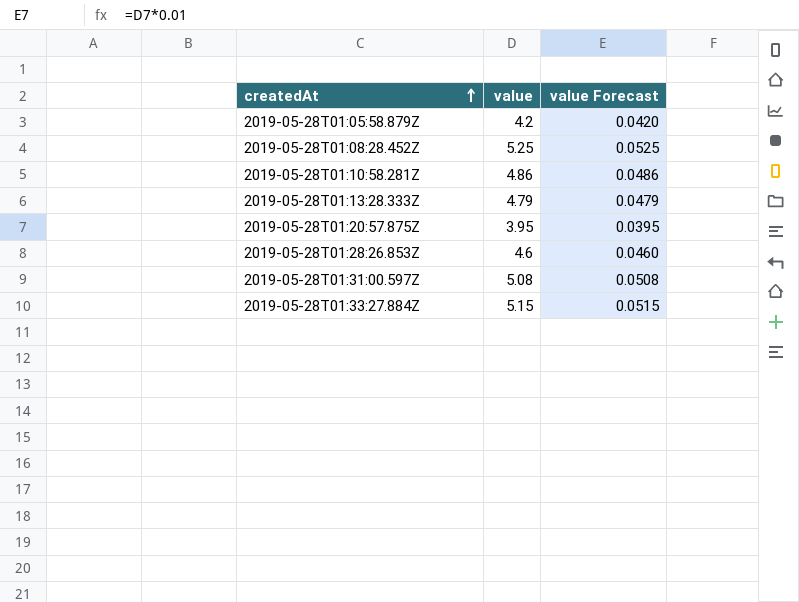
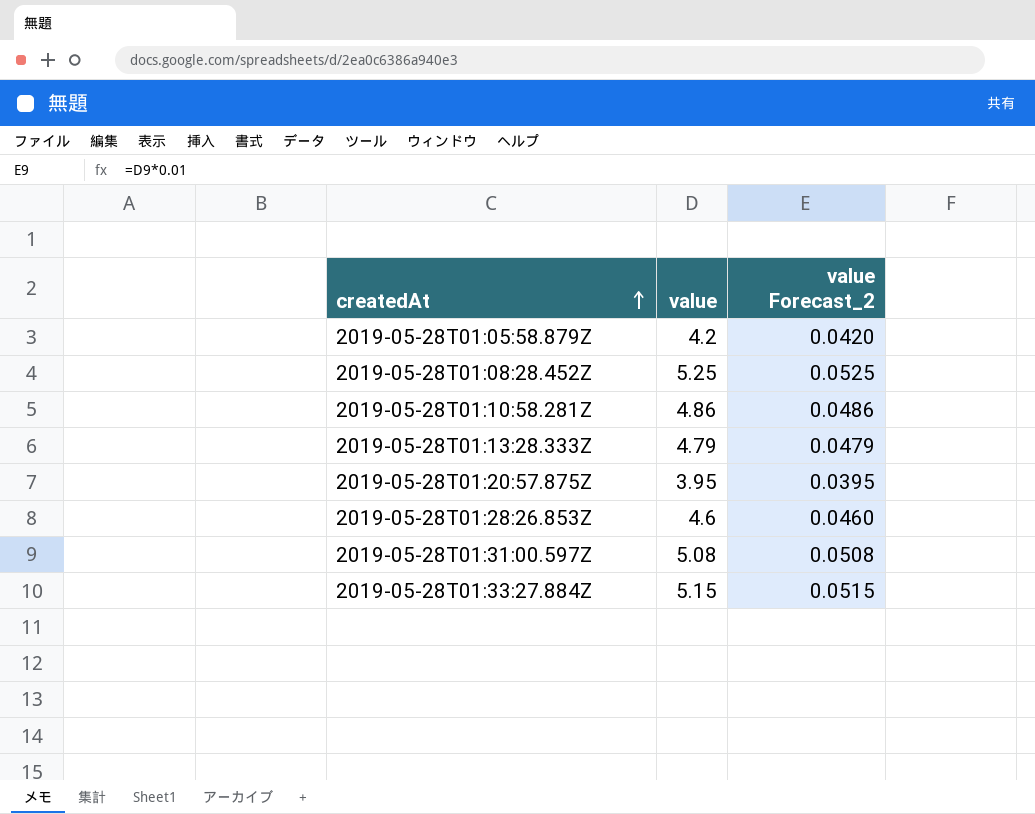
column name: value Forecast -> value Forecast_2

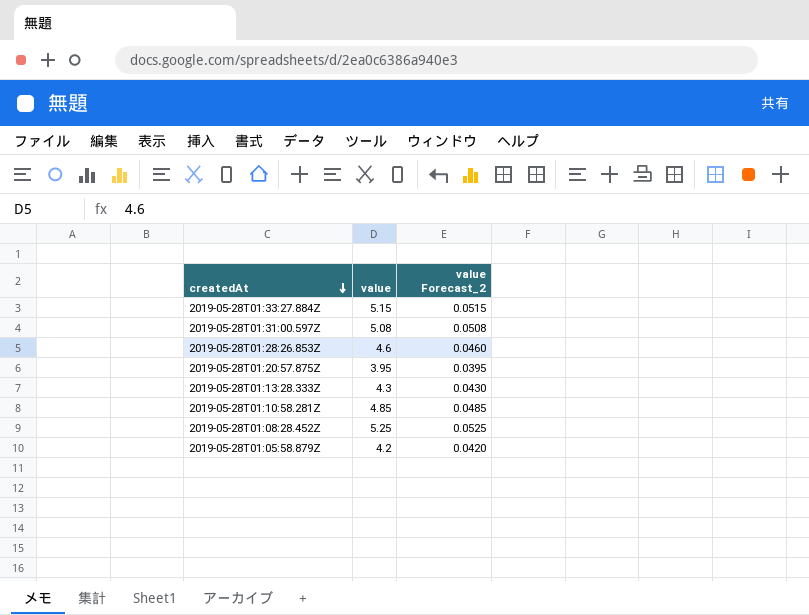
row order: createdAt ascending -> createdAt descending
2019-05-28T01:13:28.333Z | value: 4.79 -> 4.3
2019-05-28T01:13:28.333Z | value Forecast_2: 0.0479 -> 0.0430
2019-05-28T01:10:58.281Z | value: 4.86 -> 4.85
2019-05-28T01:10:58.281Z | value Forecast_2: 0.0486 -> 0.0485

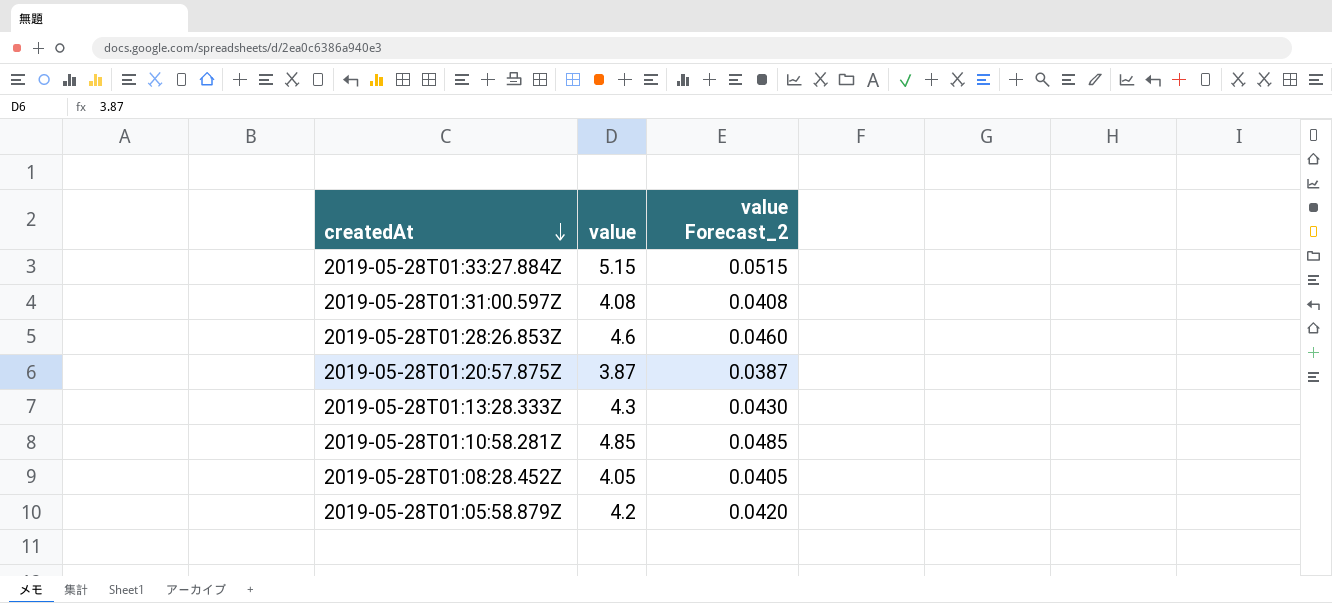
2019-05-28T01:31:00.597Z | value: 5.08 -> 4.08
2019-05-28T01:31:00.597Z | value Forecast_2: 0.0508 -> 0.0408
2019-05-28T01:20:57.875Z | value: 3.95 -> 3.87
2019-05-28T01:20:57.875Z | value Forecast_2: 0.0395 -> 0.0387
2019-05-28T01:08:28.452Z | value: 5.25 -> 4.05
2019-05-28T01:08:28.452Z | value Forecast_2: 0.0525 -> 0.0405

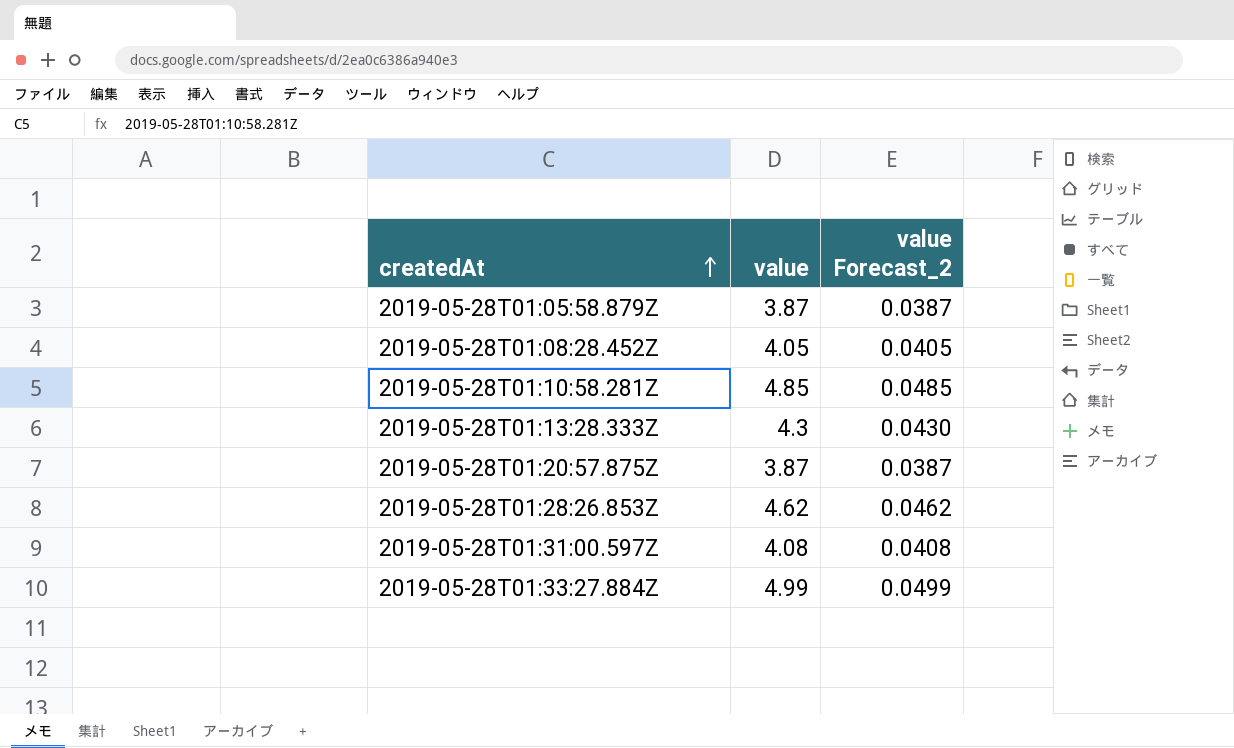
row order: createdAt descending -> createdAt ascending
2019-05-28T01:05:58.879Z | value: 4.2 -> 3.87
2019-05-28T01:05:58.879Z | value Forecast_2: 0.0420 -> 0.0387
2019-05-28T01:28:26.853Z | value: 4.6 -> 4.62
2019-05-28T01:28:26.853Z | value Forecast_2: 0.0460 -> 0.0462
2019-05-28T01:33:27.884Z | value: 5.15 -> 4.99
2019-05-28T01:33:27.884Z | value Forecast_2: 0.0515 -> 0.0499

